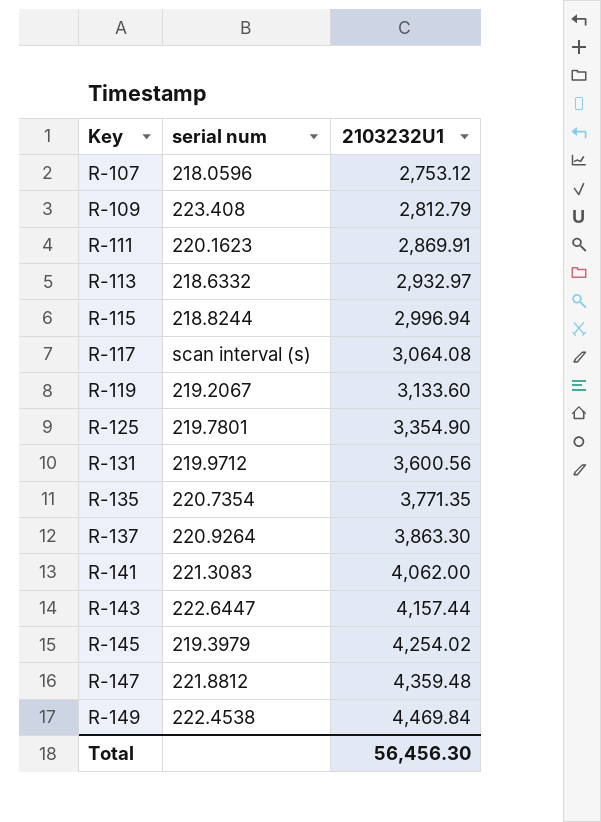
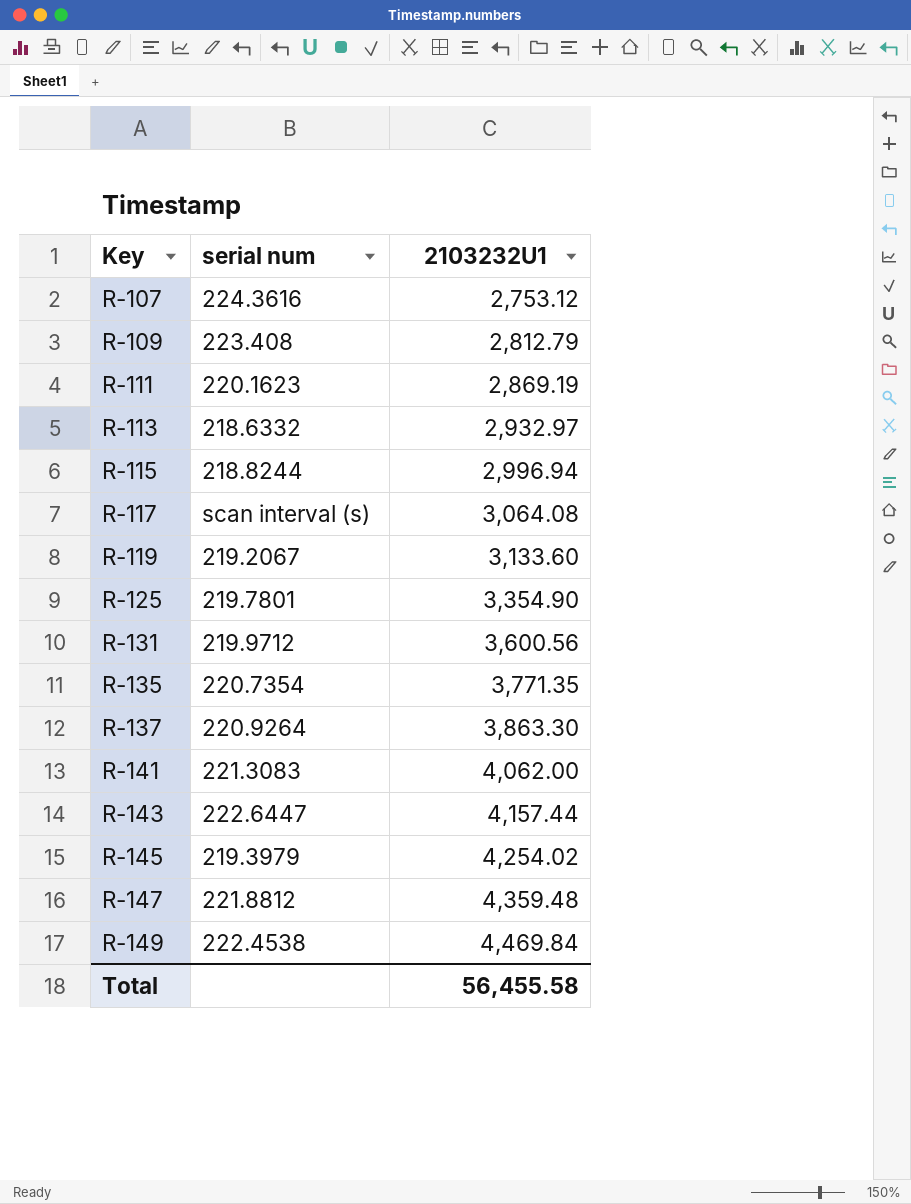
R-107 | serial num: 218.0596 -> 224.3616
R-111 | 2103232U1: 2,869.91 -> 2,869.19
Total | 2103232U1: 56,456.30 -> 56,455.58

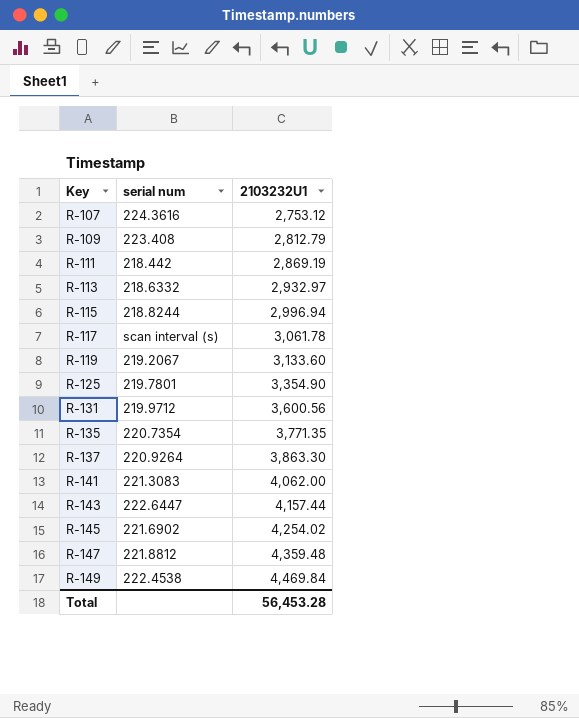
R-111 | serial num: 220.1623 -> 218.442
R-117 | 2103232U1: 3,064.08 -> 3,061.78
R-145 | serial num: 219.3979 -> 221.6902
Total | 2103232U1: 56,455.58 -> 56,453.28

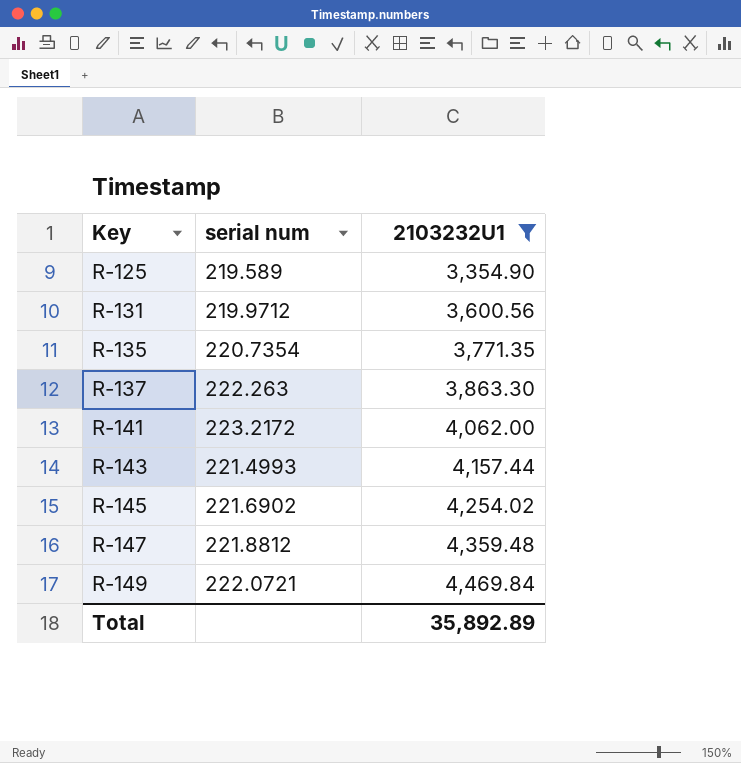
filter: none -> 2103232U1 >= 3,354.90
R-125 | serial num: 219.7801 -> 219.589
R-137 | serial num: 220.9264 -> 222.263
R-141 | serial num: 221.3083 -> 223.2172
R-143 | serial num: 222.6447 -> 221.4993
R-149 | serial num: 222.4538 -> 222.0721
Total | 2103232U1: 56,453.28 -> 35,892.89

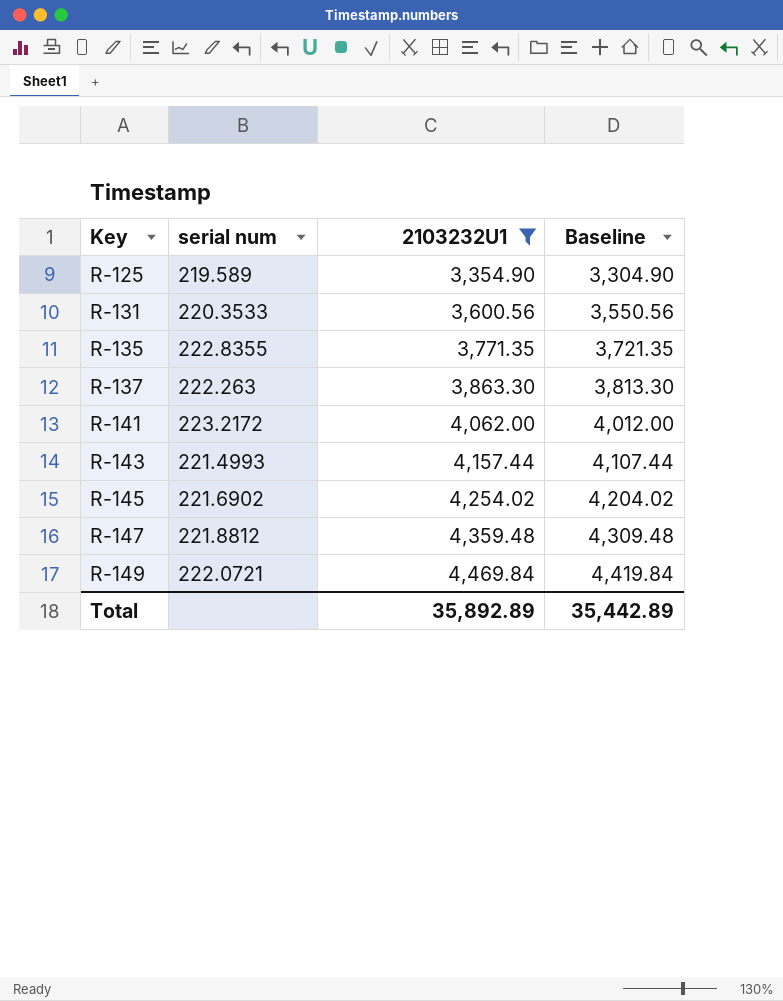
column Baseline | formula: none -> [2103232U1] - 50
R-131 | serial num: 219.9712 -> 220.3533
R-135 | serial num: 220.7354 -> 222.8355

